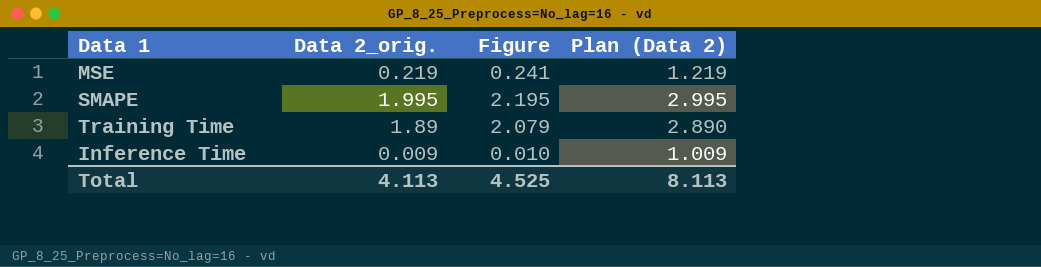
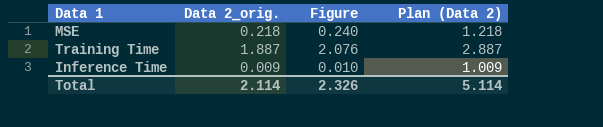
row SMAPE: 1.995 | 2.195 | 2.995 -> none
MSE | Data 2_orig.: 0.219 -> 0.218
MSE | Figure: 0.241 -> 0.240
MSE | Plan (Data 2): 1.219 -> 1.218
Training Time | Data 2_orig.: 1.89 -> 1.887
Training Time | Figure: 2.079 -> 2.076
Training Time | Plan (Data 2): 2.890 -> 2.887
Total | Data 2_orig.: 4.113 -> 2.114
Total | Figure: 4.525 -> 2.326
Total | Plan (Data 2): 8.113 -> 5.114

